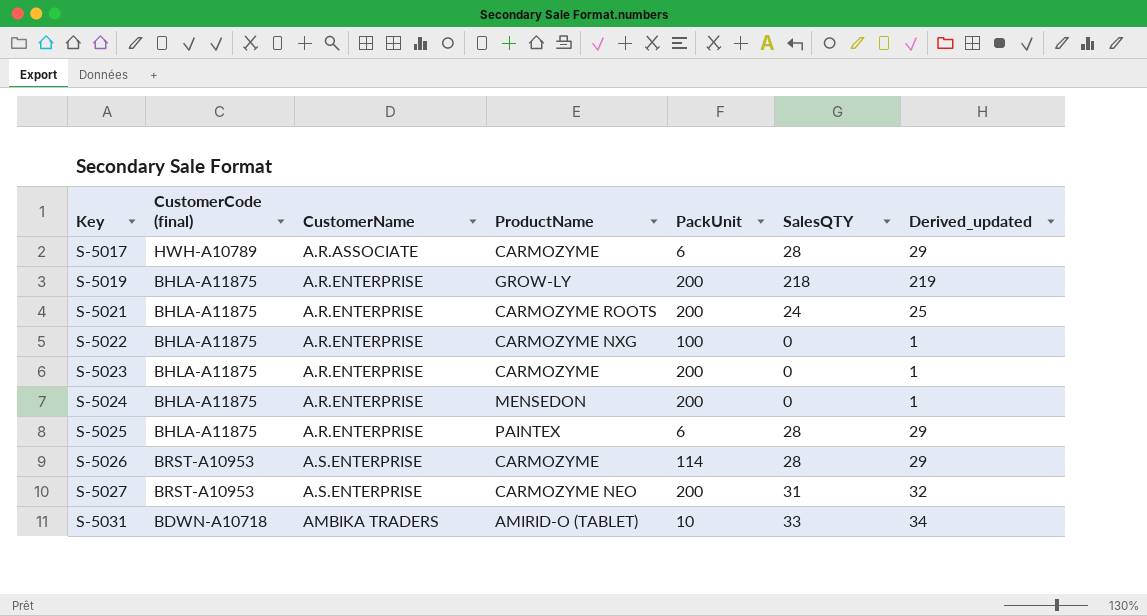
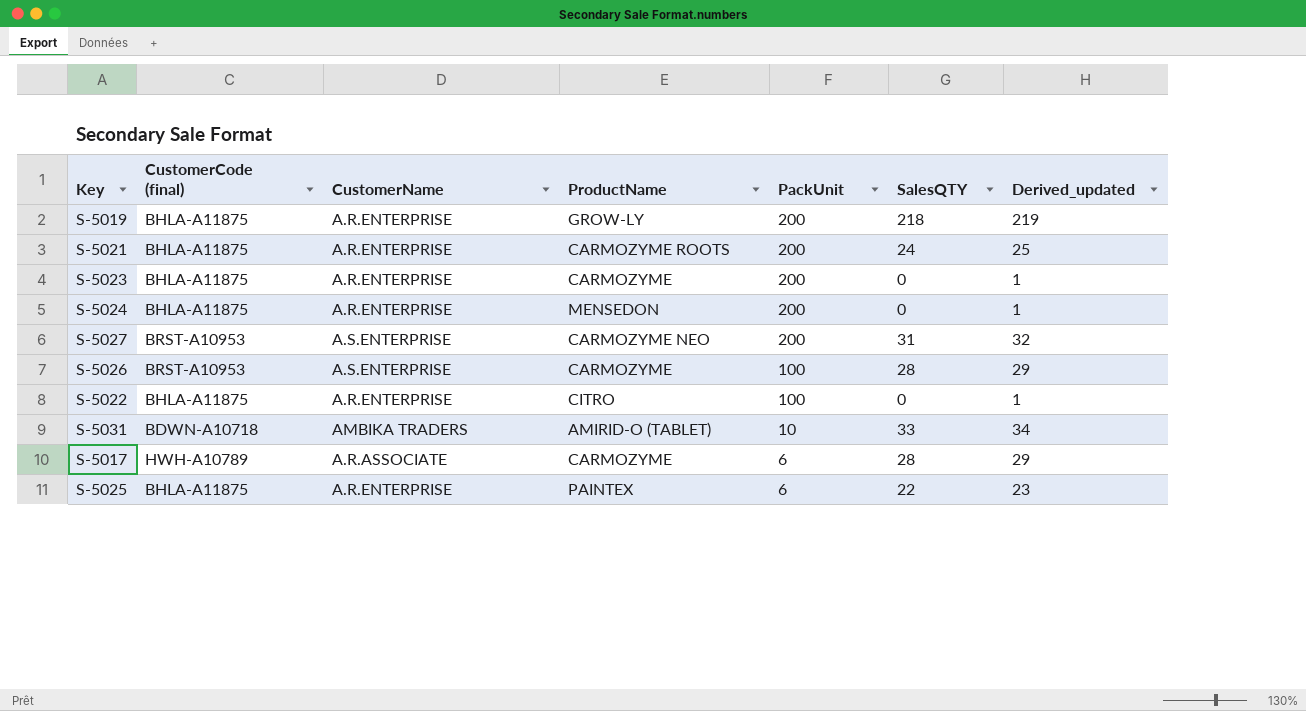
row order: Key ascending -> PackUnit descending
S-5026 | PackUnit: 114 -> 100
S-5022 | ProductName: CARMOZYME NXG -> CITRO
S-5025 | SalesQTY: 28 -> 22
S-5025 | Derived_updated: 29 -> 23

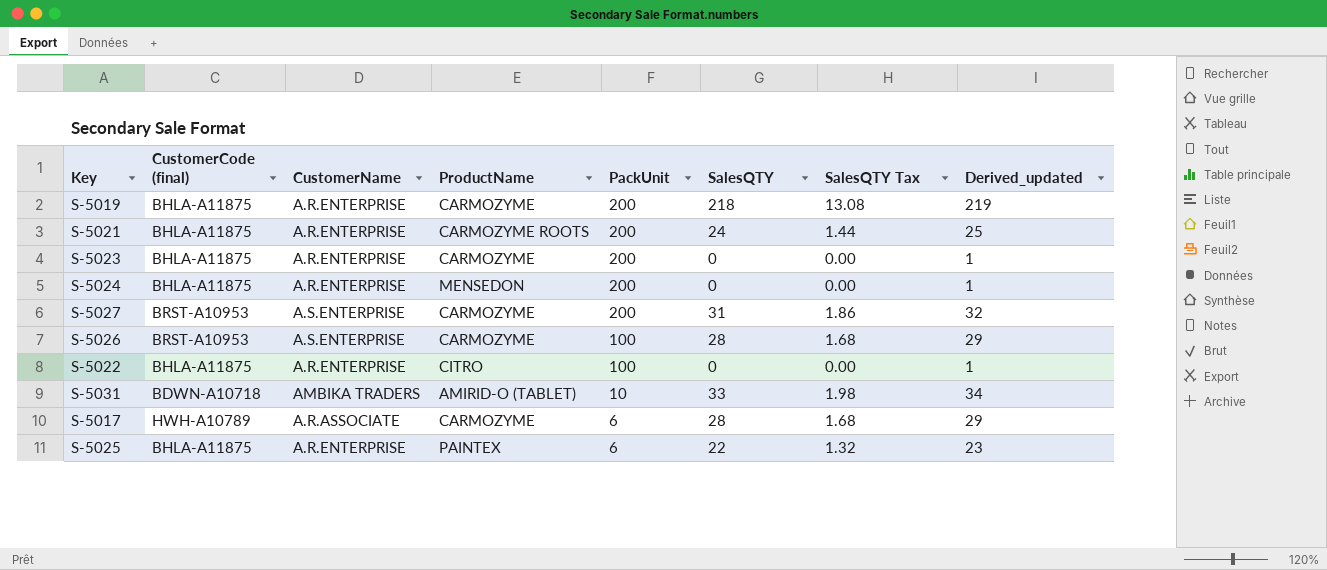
column SalesQTY Tax | formula: none -> [SalesQTY] * 0.06
S-5019 | ProductName: GROW-LY -> CARMOZYME
S-5027 | ProductName: CARMOZYME NEO -> CARMOZYME

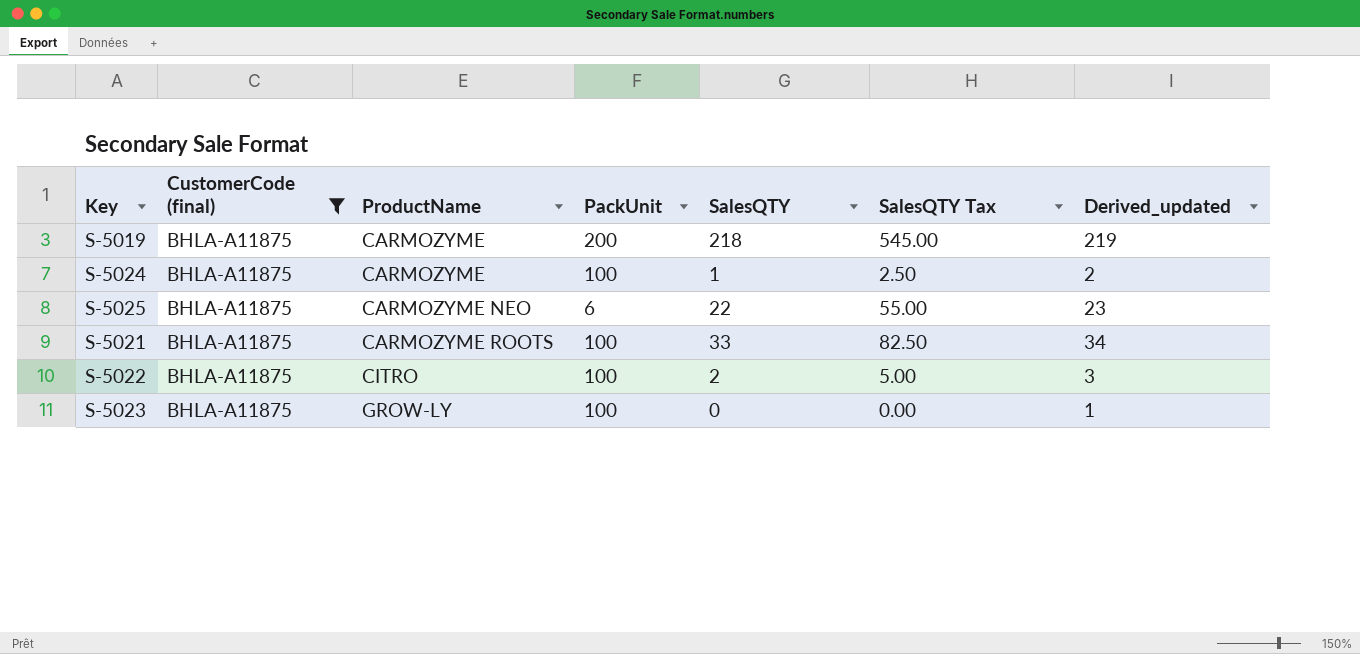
filter: none -> CustomerCode (final) = BHLA-A11875
row order: PackUnit descending -> ProductName ascending
column CustomerName | position: 3 -> none
column SalesQTY Tax | formula: [SalesQTY] * 0.06 -> [SalesQTY] * 2.5
S-5024 | ProductName: MENSEDON -> CARMOZYME
S-5024 | PackUnit: 200 -> 100
S-5024 | SalesQTY: 0 -> 1
S-5024 | Derived_updated: 1 -> 2
S-5025 | ProductName: PAINTEX -> CARMOZYME NEO
S-5021 | PackUnit: 200 -> 100
S-5021 | SalesQTY: 24 -> 33
S-5021 | Derived_updated: 25 -> 34
S-5022 | SalesQTY: 0 -> 2
S-5022 | Derived_updated: 1 -> 3
S-5023 | ProductName: CARMOZYME -> GROW-LY
S-5023 | PackUnit: 200 -> 100

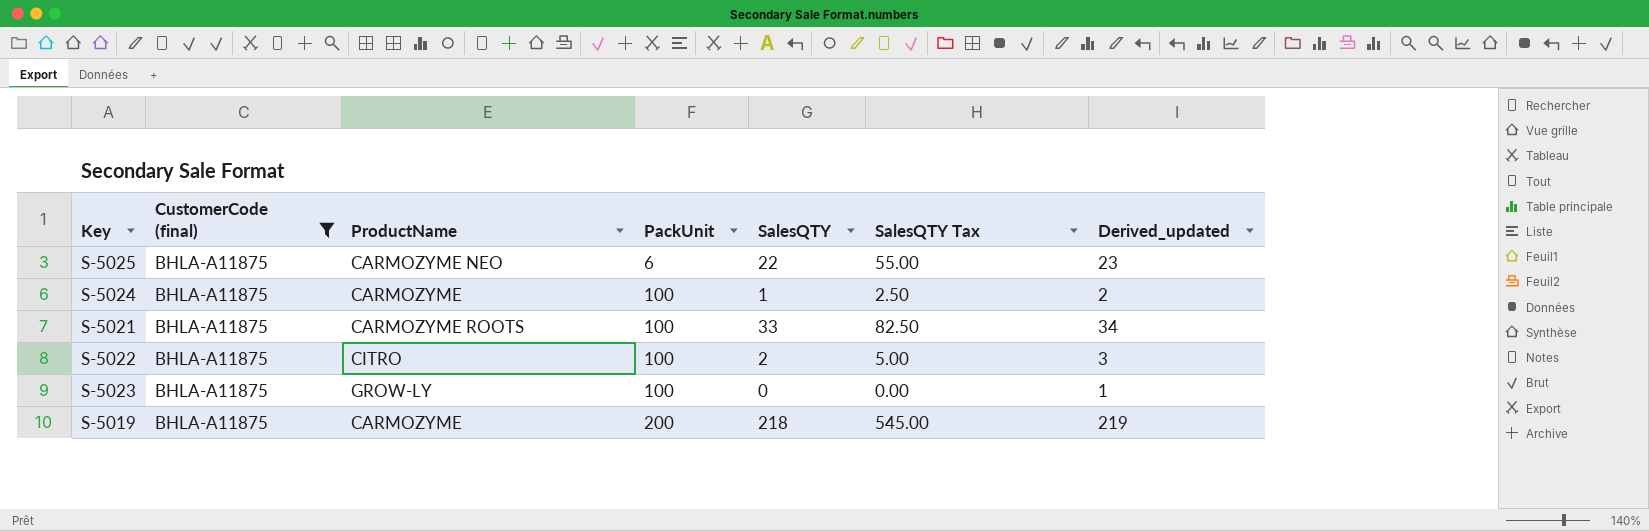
row order: ProductName ascending -> PackUnit ascending

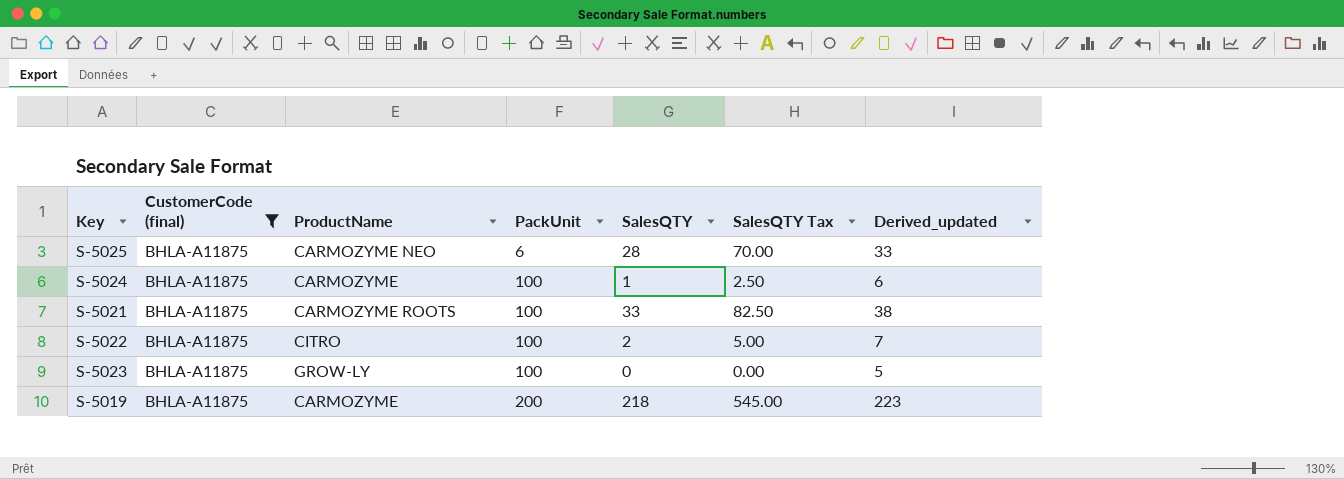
column Derived_updated | formula: [SalesQTY] + 1 -> [SalesQTY] + 5
S-5025 | SalesQTY: 22 -> 28
S-5025 | SalesQTY Tax: 55.00 -> 70.00

